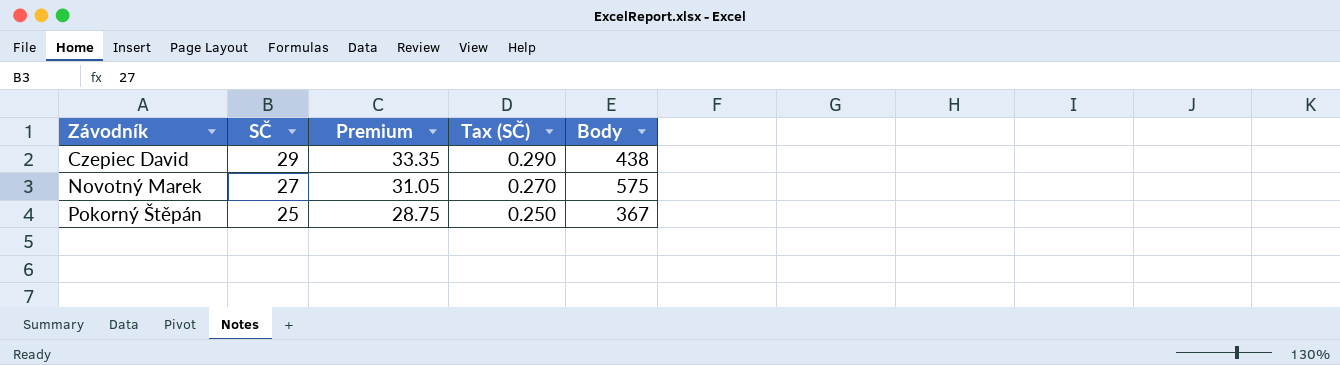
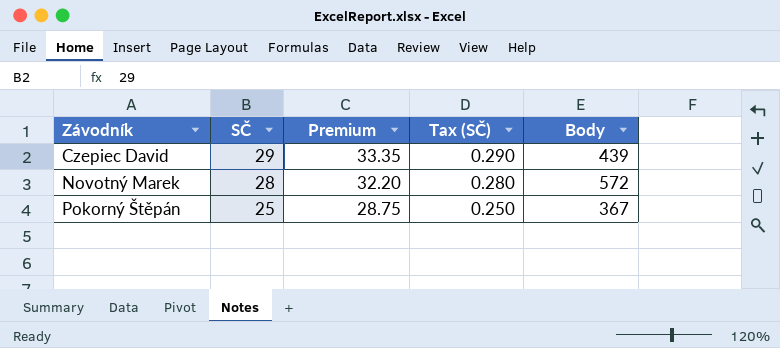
Czepiec David | Body: 438 -> 439
Novotný Marek | SČ: 27 -> 28
Novotný Marek | Premium: 31.05 -> 32.20
Novotný Marek | Tax (SČ): 0.270 -> 0.280
Novotný Marek | Body: 575 -> 572

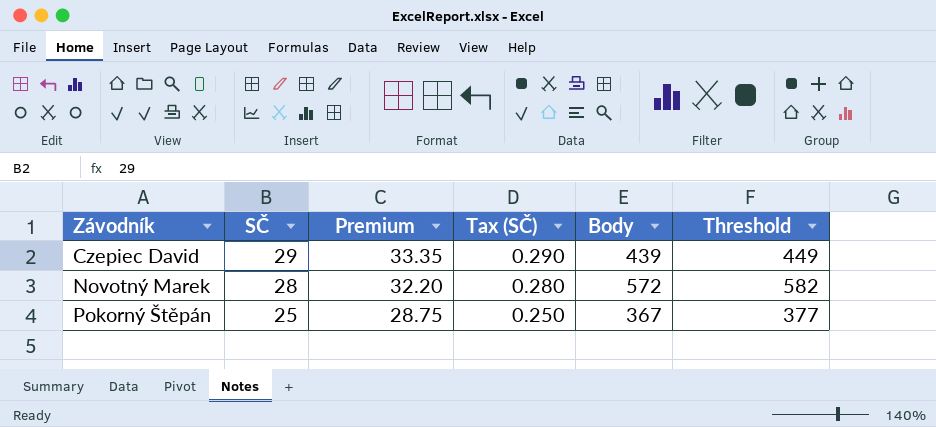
column Threshold | formula: none -> [Body] + 10

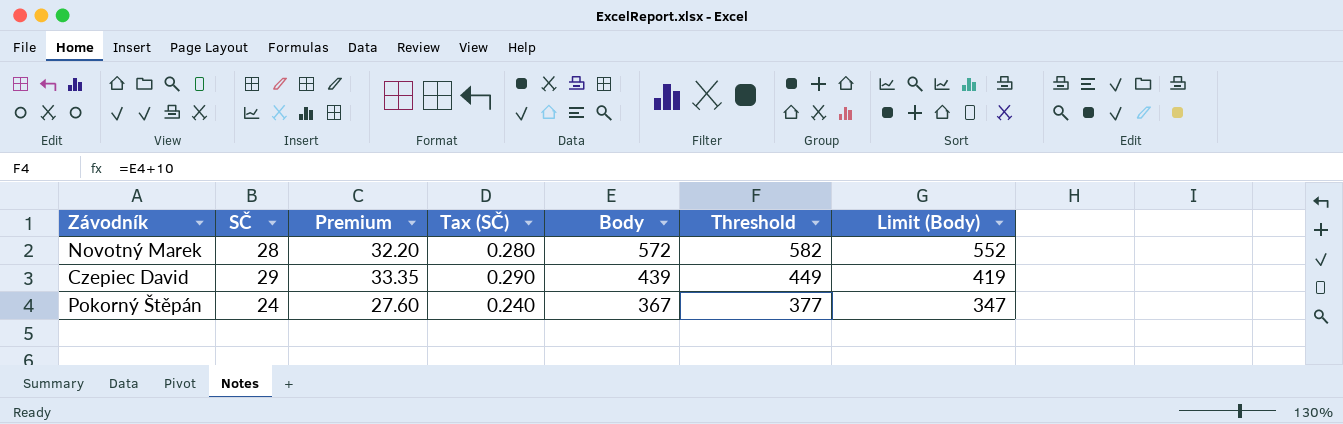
row order: Závodník ascending -> Body descending
column Limit (Body) | formula: none -> [Body] - 20
Pokorný Štěpán | SČ: 25 -> 24
Pokorný Štěpán | Premium: 28.75 -> 27.60
Pokorný Štěpán | Tax (SČ): 0.250 -> 0.240

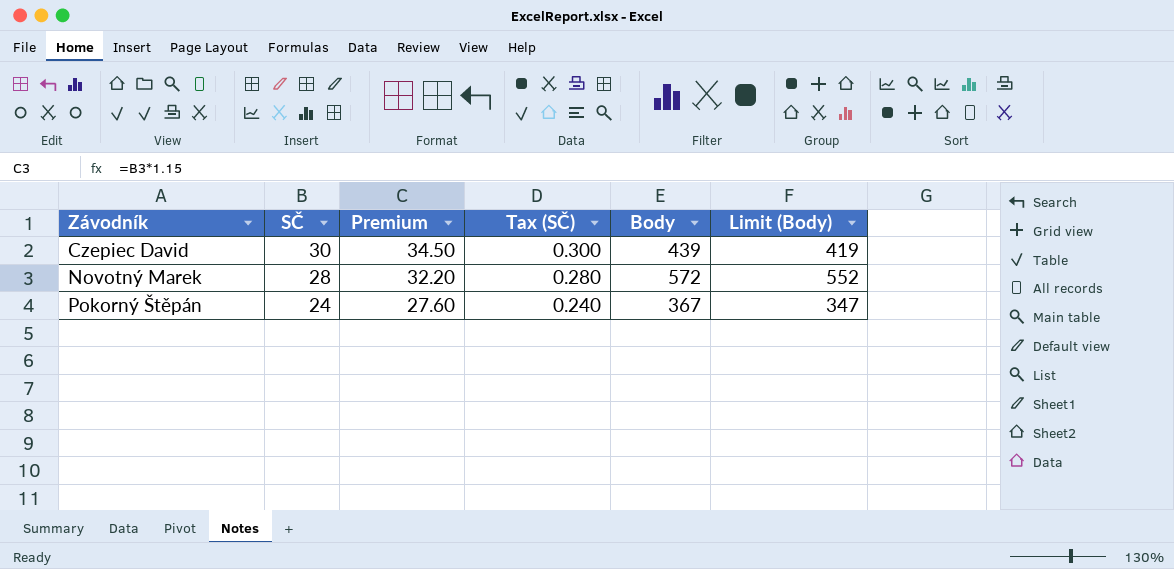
row order: Body descending -> Závodník ascending
column Threshold | formula: [Body] + 10 -> none
Czepiec David | SČ: 29 -> 30
Czepiec David | Premium: 33.35 -> 34.50
Czepiec David | Tax (SČ): 0.290 -> 0.300

